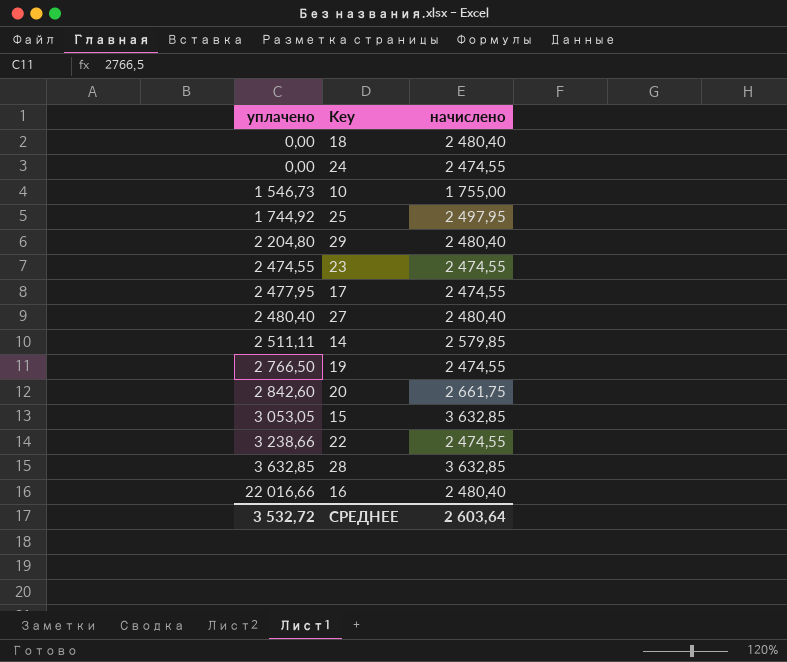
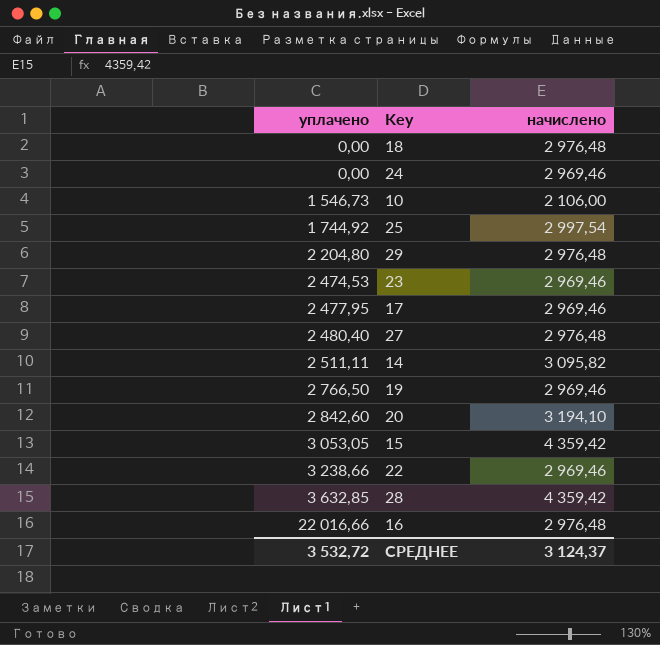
18 | начислено: 2 480,40 -> 2 976,48
24 | начислено: 2 474,55 -> 2 969,46
10 | начислено: 1 755,00 -> 2 106,00
25 | начислено: 2 497,95 -> 2 997,54
29 | начислено: 2 480,40 -> 2 976,48
23 | уплачено: 2 474,55 -> 2 474,53
23 | начислено: 2 474,55 -> 2 969,46
17 | начислено: 2 474,55 -> 2 969,46
27 | начислено: 2 480,40 -> 2 976,48
14 | начислено: 2 579,85 -> 3 095,82
19 | начислено: 2 474,55 -> 2 969,46
20 | начислено: 2 661,75 -> 3 194,10
15 | начислено: 3 632,85 -> 4 359,42
22 | начислено: 2 474,55 -> 2 969,46
28 | начислено: 3 632,85 -> 4 359,42
16 | начислено: 2 480,40 -> 2 976,48
СРЕДНЕЕ | начислено: 2 603,64 -> 3 124,37

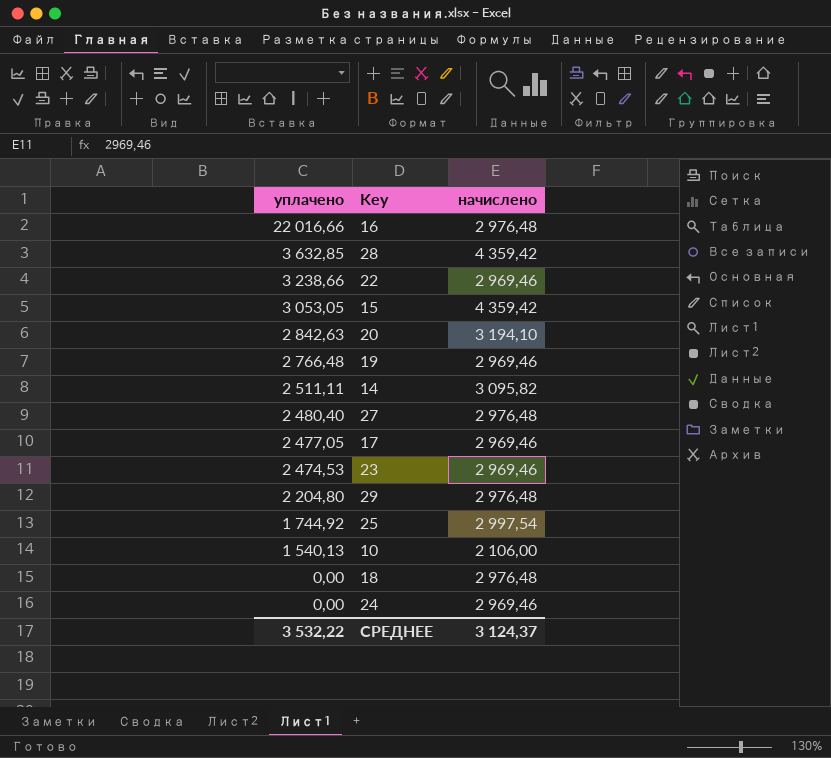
row order: уплачено ascending -> уплачено descending
20 | уплачено: 2 842,60 -> 2 842,63
19 | уплачено: 2 766,50 -> 2 766,48
17 | уплачено: 2 477,95 -> 2 477,05
10 | уплачено: 1 546,73 -> 1 540,13
СРЕДНЕЕ | уплачено: 3 532,72 -> 3 532,22

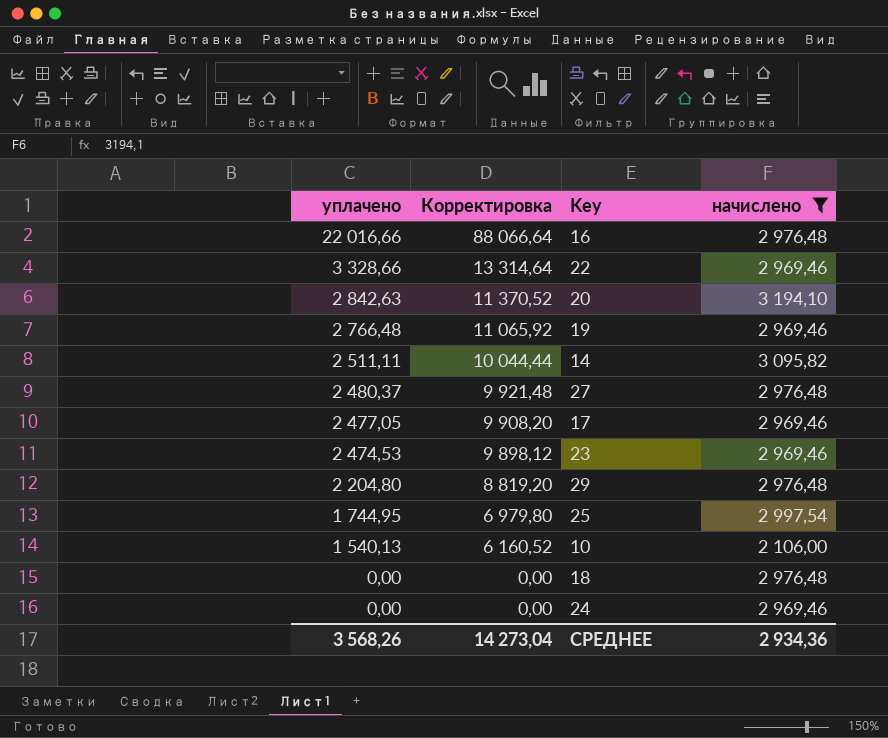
filter: none -> начислено != 4 359,42
column Корректировка | formula: none -> [уплачено] * 4
22 | уплачено: 3 238,66 -> 3 328,66
27 | уплачено: 2 480,40 -> 2 480,37
25 | уплачено: 1 744,92 -> 1 744,95
СРЕДНЕЕ | уплачено: 3 532,22 -> 3 568,26
СРЕДНЕЕ | начислено: 3 124,37 -> 2 934,36

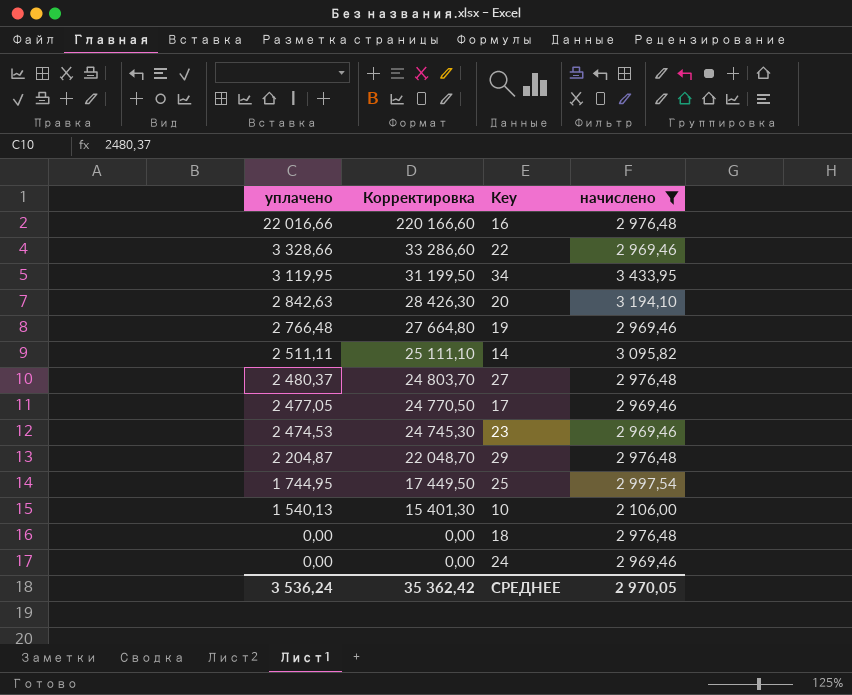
column Корректировка | formula: [уплачено] * 4 -> [уплачено] * 10
row 34: none -> 3 119,95 | 31 199,50 | 3 433,95
29 | уплачено: 2 204,80 -> 2 204,87
СРЕДНЕЕ | уплачено: 3 568,26 -> 3 536,24
СРЕДНЕЕ | Корректировка: 14 273,04 -> 35 362,42
СРЕДНЕЕ | начислено: 2 934,36 -> 2 970,05

